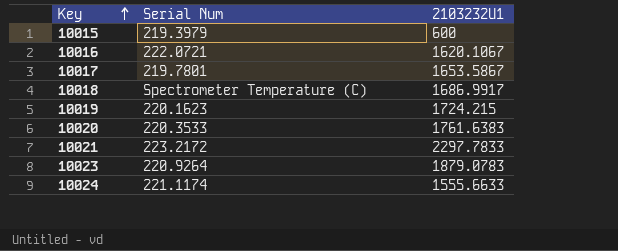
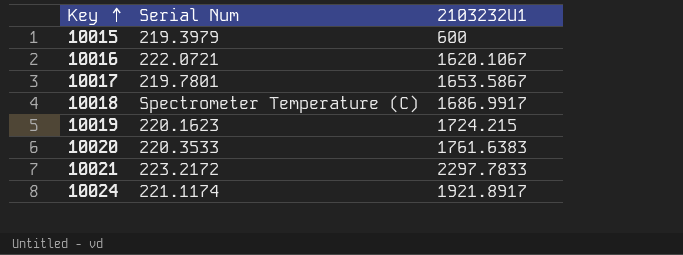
row 10023: 220.9264 | 1879.0783 -> none
10024 | 2103232U1: 1555.6633 -> 1921.8917

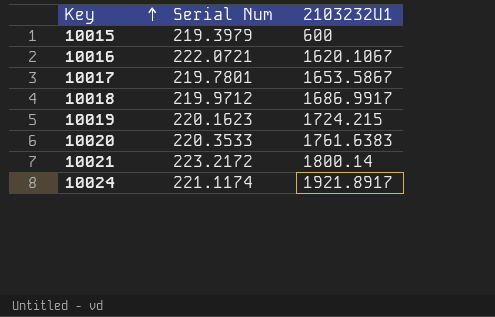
10018 | Serial Num: Spectrometer Temperature (C) -> 219.9712
10021 | 2103232U1: 2297.7833 -> 1800.14

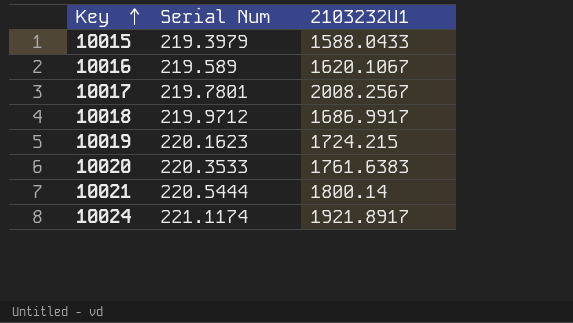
10015 | 2103232U1: 600 -> 1588.0433
10016 | Serial Num: 222.0721 -> 219.589
10017 | 2103232U1: 1653.5867 -> 2008.2567
10021 | Serial Num: 223.2172 -> 220.5444

